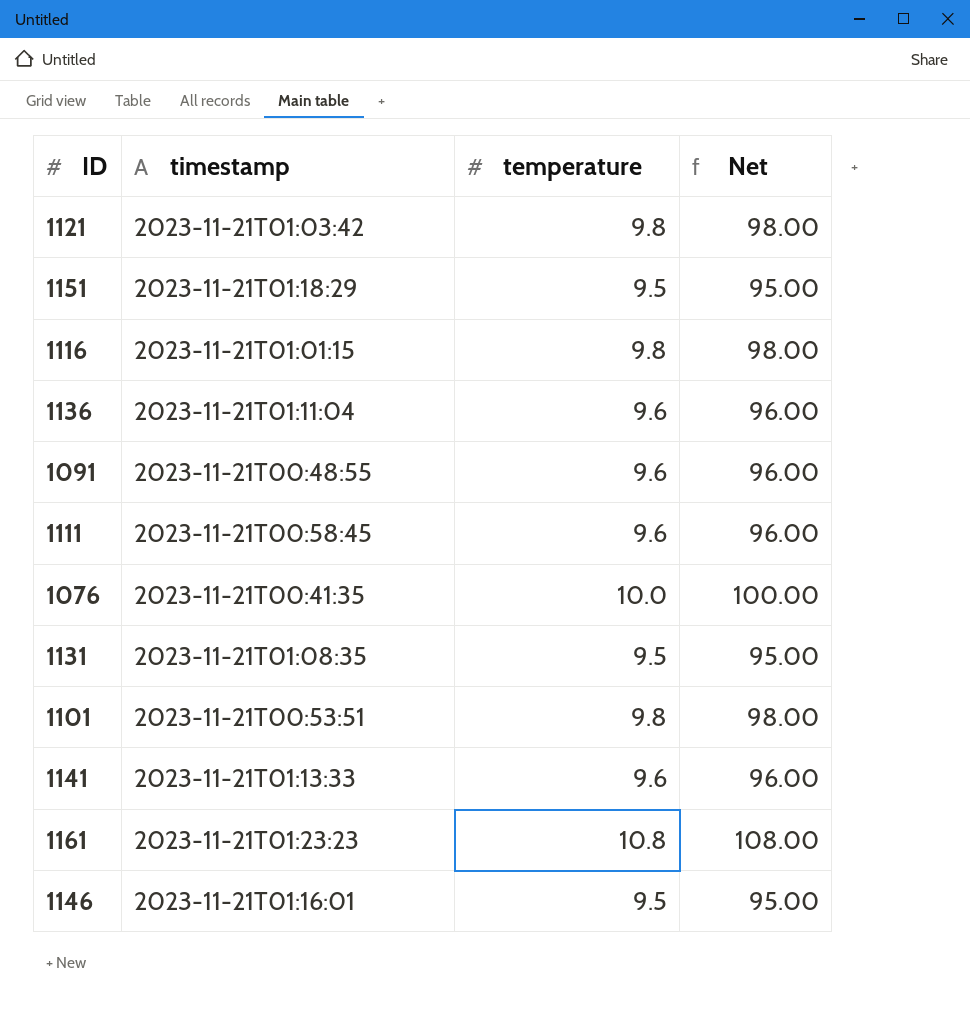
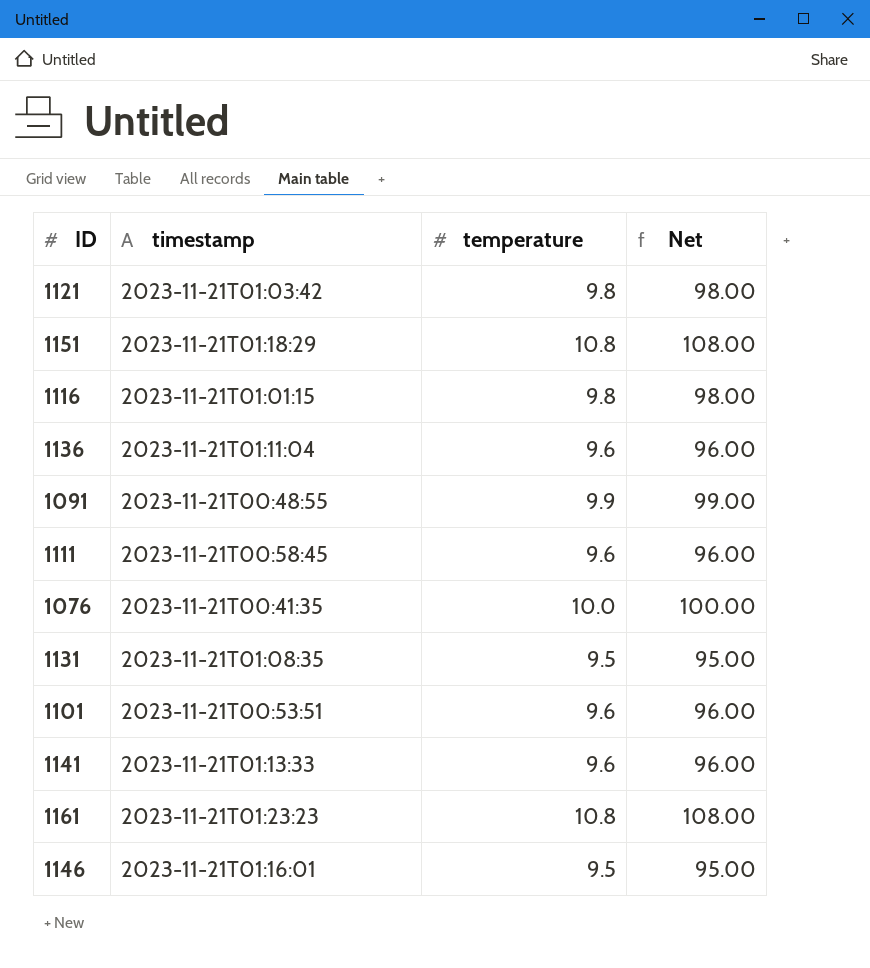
1151 | temperature: 9.5 -> 10.8
1151 | Net: 95.00 -> 108.00
1091 | temperature: 9.6 -> 9.9
1091 | Net: 96.00 -> 99.00
1101 | temperature: 9.8 -> 9.6
1101 | Net: 98.00 -> 96.00

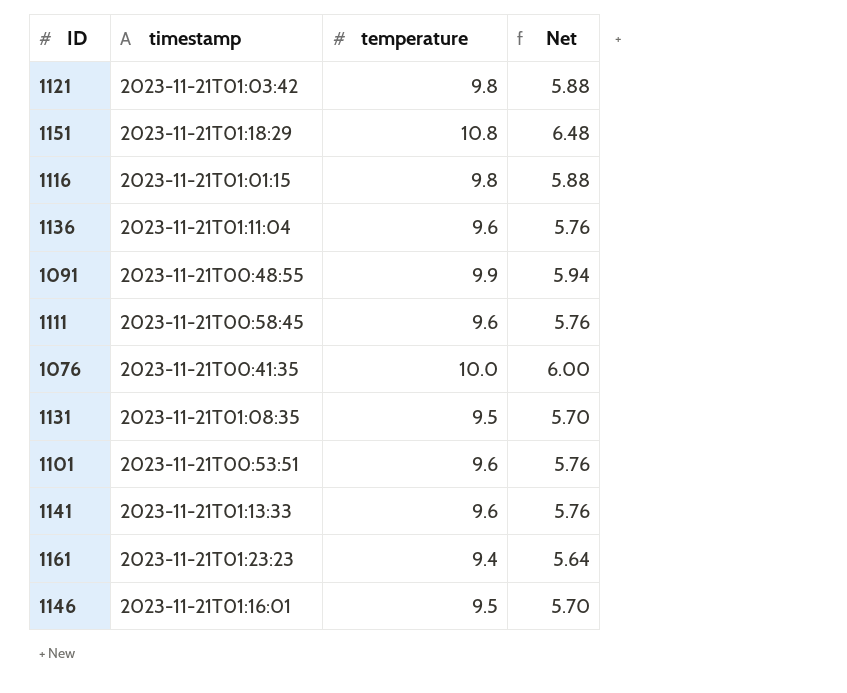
column Net | formula: [temperature] * 10 -> [temperature] * 0.6
1161 | temperature: 10.8 -> 9.4

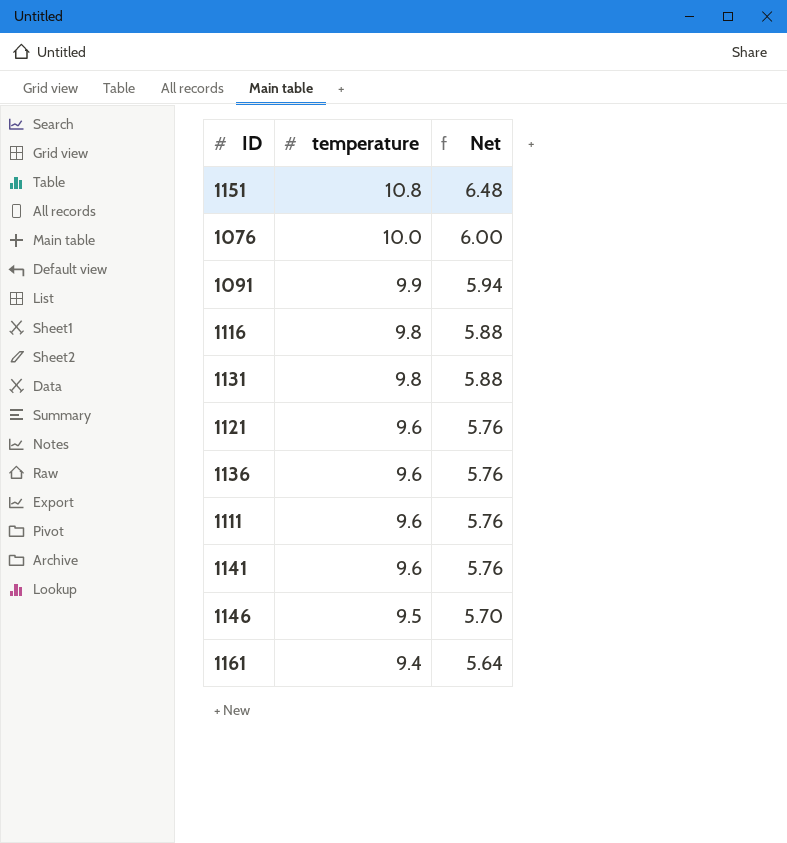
row order: none -> temperature descending
column timestamp | position: 2 -> none
row 1101: 2023-11-21T00:53:51 | 9.6 | 5.76 -> none
1131 | temperature: 9.5 -> 9.8
1131 | Net: 5.70 -> 5.88
1121 | temperature: 9.8 -> 9.6
1121 | Net: 5.88 -> 5.76

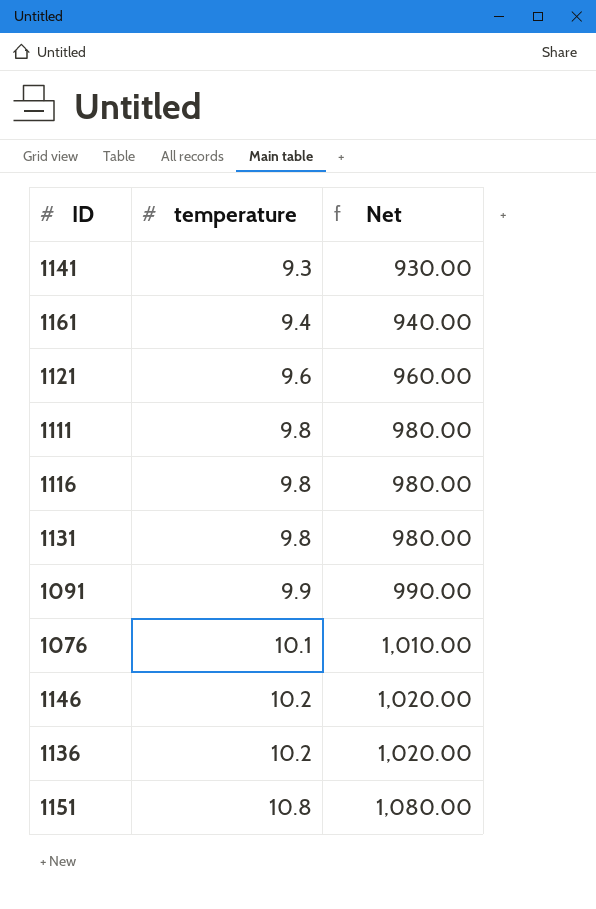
row order: temperature descending -> temperature ascending
column Net | formula: [temperature] * 0.6 -> [temperature] * 100
1141 | temperature: 9.6 -> 9.3
1111 | temperature: 9.6 -> 9.8
1076 | temperature: 10.0 -> 10.1
1146 | temperature: 9.5 -> 10.2
1136 | temperature: 9.6 -> 10.2

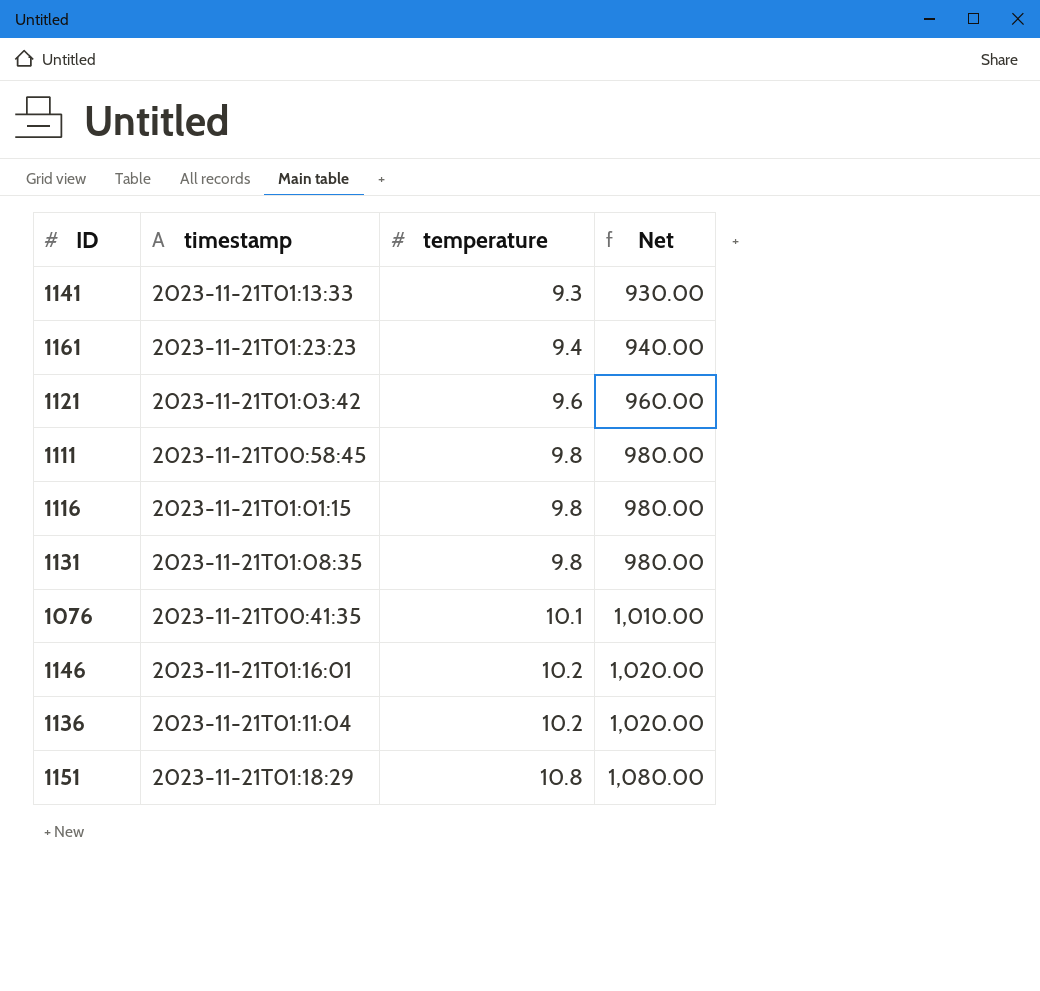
column timestamp | position: none -> 2
row 1091: 9.9 | 990.00 -> none

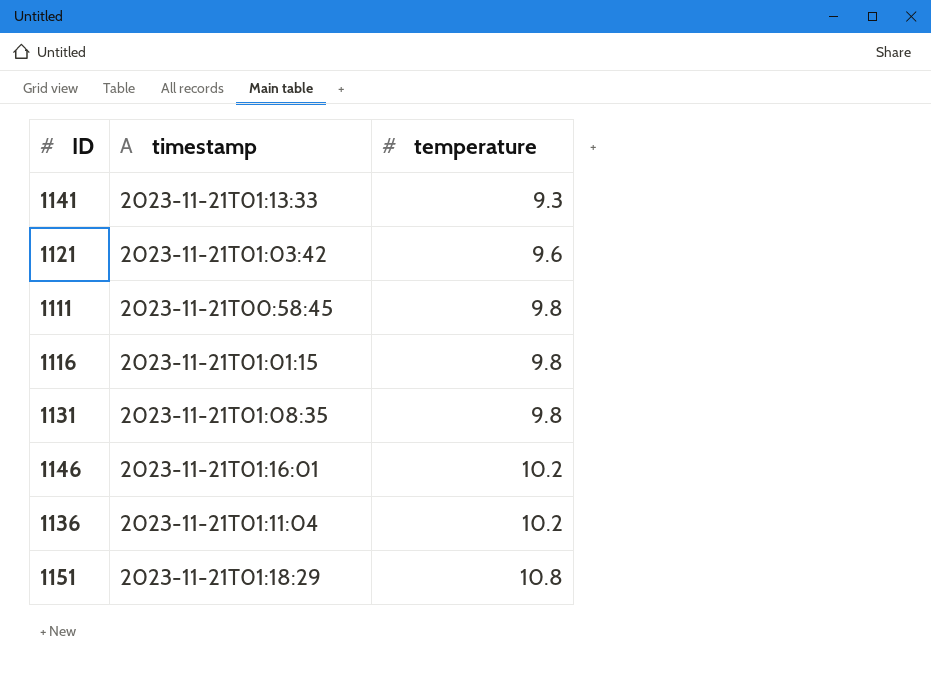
column Net | formula: [temperature] * 100 -> none
row 1161: 2023-11-21T01:23:23 | 9.4 | 940.00 -> none
row 1076: 2023-11-21T00:41:35 | 10.1 | 1,010.00 -> none

